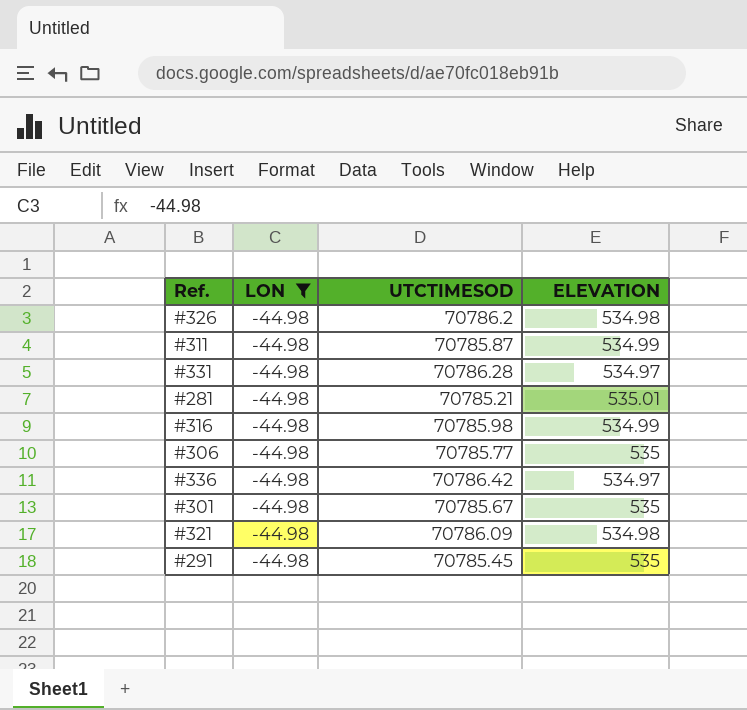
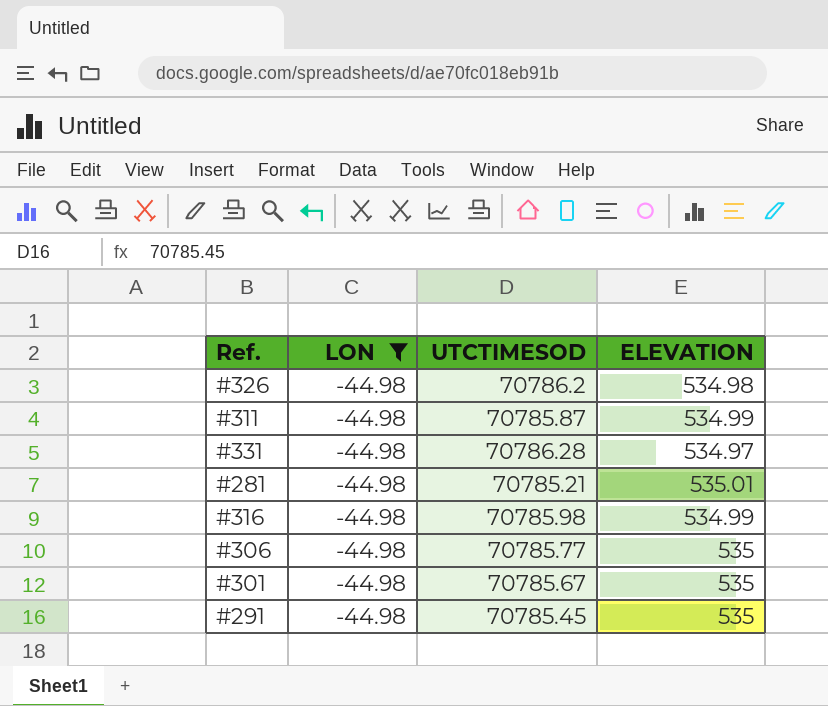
row #336: -44.98 | 70786.42 | 534.97 -> none
row #321: -44.98 | 70786.09 | 534.98 -> none

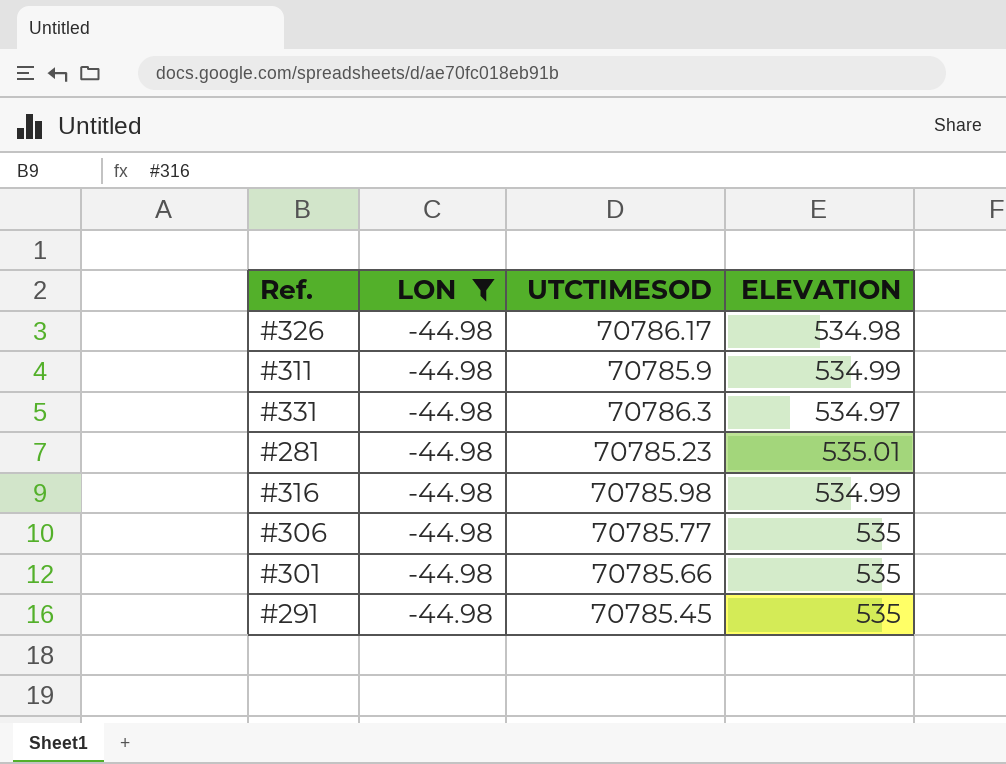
#326 | UTCTIMESOD: 70786.2 -> 70786.17
#311 | UTCTIMESOD: 70785.87 -> 70785.9
#331 | UTCTIMESOD: 70786.28 -> 70786.3
#281 | UTCTIMESOD: 70785.21 -> 70785.23
#301 | UTCTIMESOD: 70785.67 -> 70785.66

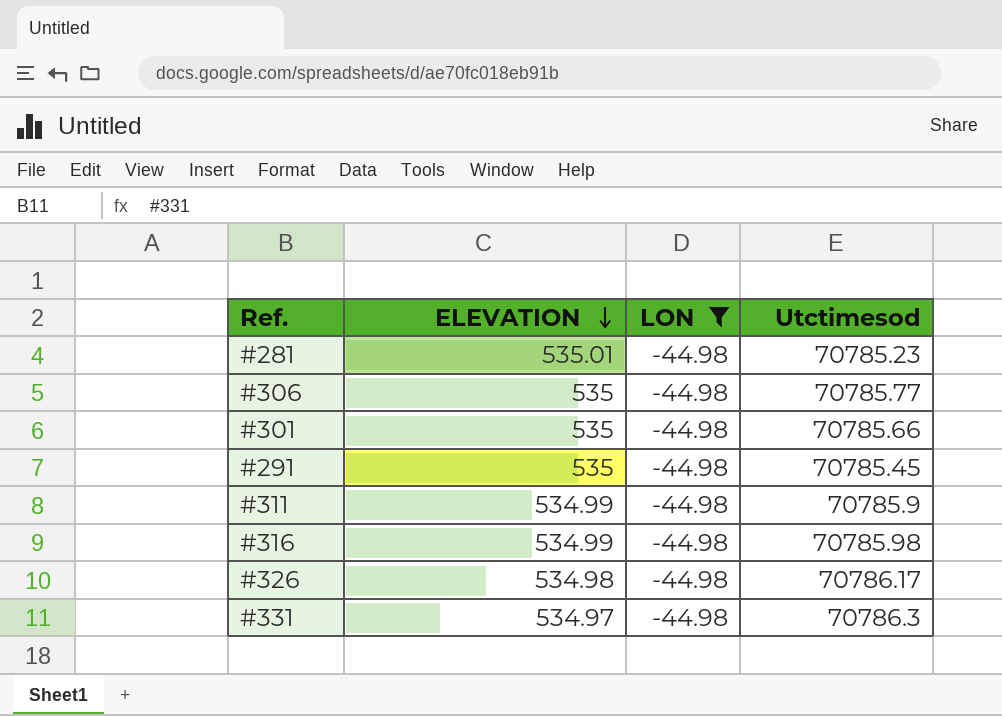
row order: none -> ELEVATION descending
column ELEVATION | position: 4 -> 2
column name: UTCTIMESOD -> Utctimesod

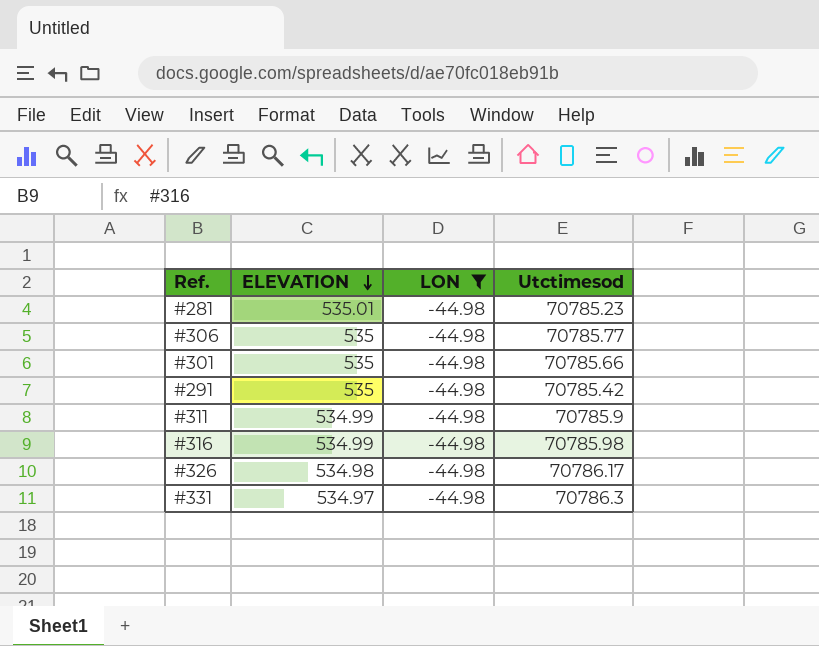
#291 | Utctimesod: 70785.45 -> 70785.42

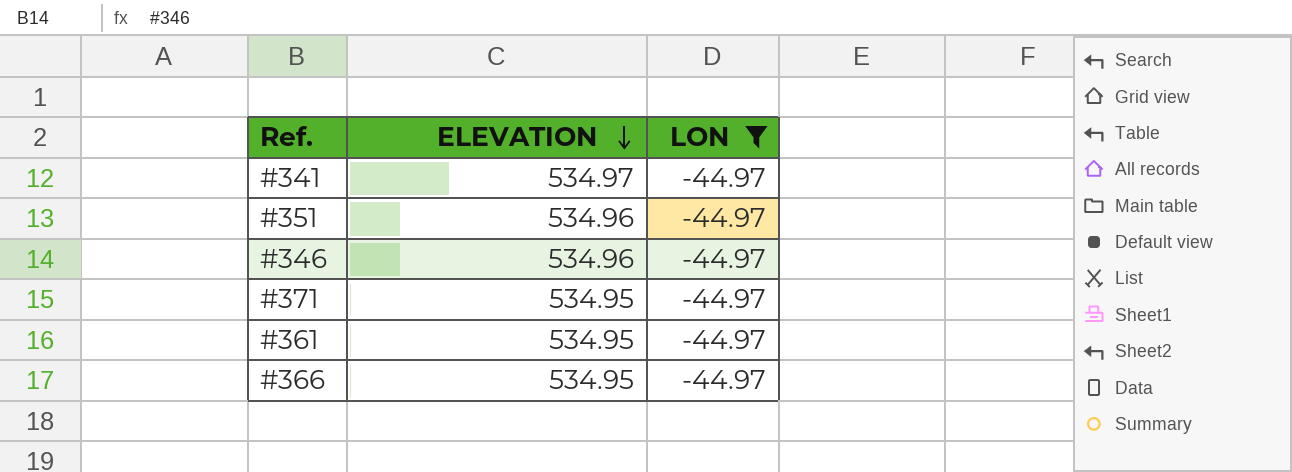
filter: LON = -44.98 -> LON = -44.97
column Utctimesod | position: 4 -> none

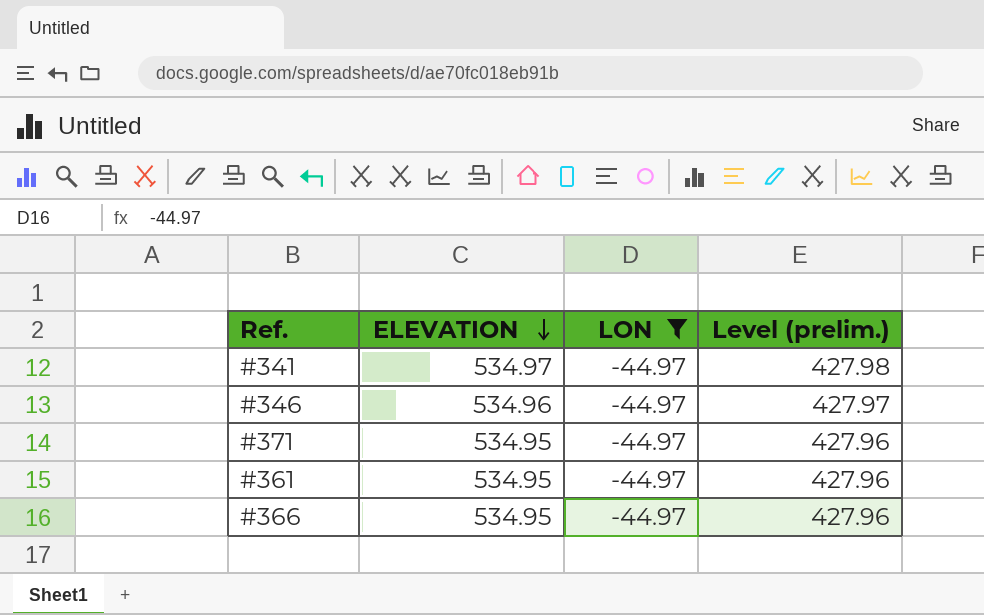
column Level (prelim.) | formula: none -> [ELEVATION] * 0.8
row #351: 534.96 | -44.97 -> none

